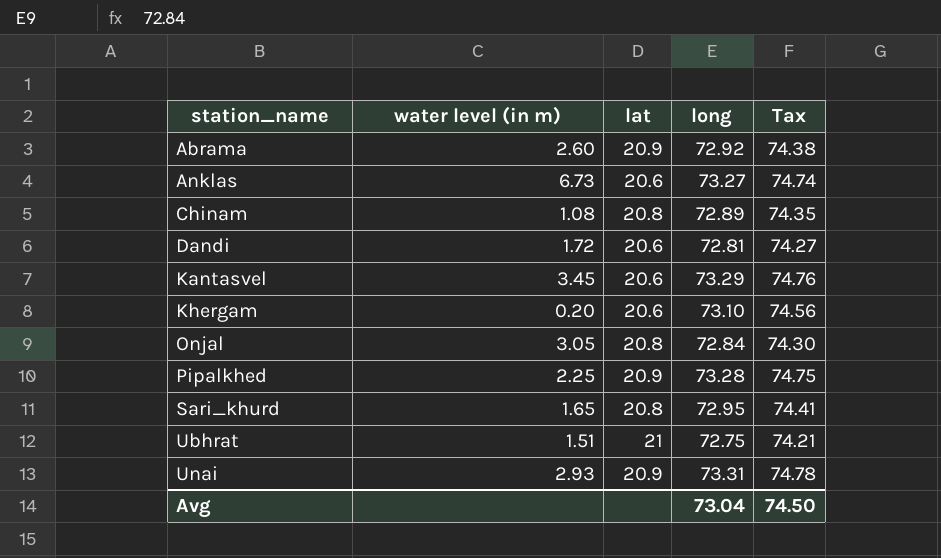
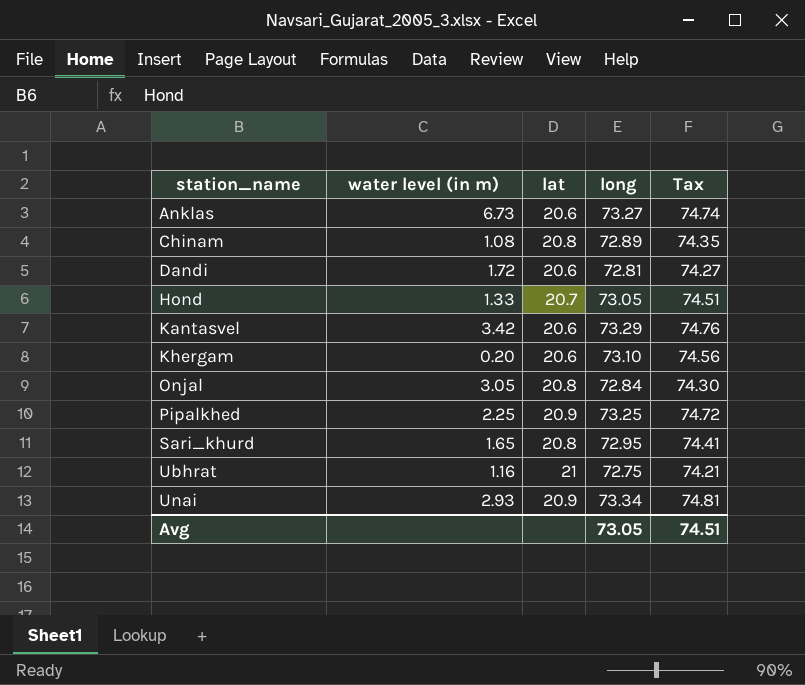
row Abrama: 2.60 | 20.9 | 72.92 | 74.38 -> none
row Hond: none -> 1.33 | 20.7 | 73.05 | 74.51
Kantasvel | water level (in m): 3.45 -> 3.42
Pipalkhed | long: 73.28 -> 73.25
Pipalkhed | Tax: 74.75 -> 74.72
Ubhrat | water level (in m): 1.51 -> 1.16
Unai | long: 73.31 -> 73.34
Unai | Tax: 74.78 -> 74.81
Avg | long: 73.04 -> 73.05
Avg | Tax: 74.50 -> 74.51

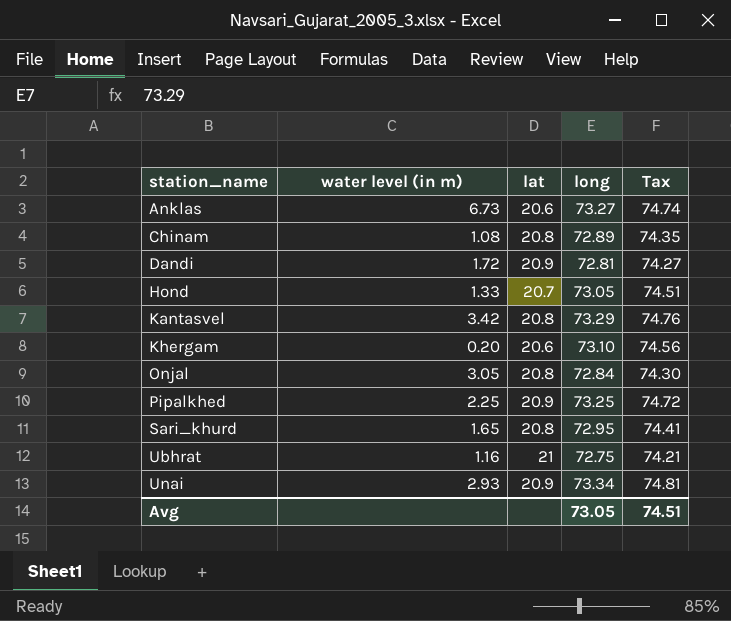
Dandi | lat: 20.6 -> 20.9
Kantasvel | lat: 20.6 -> 20.8

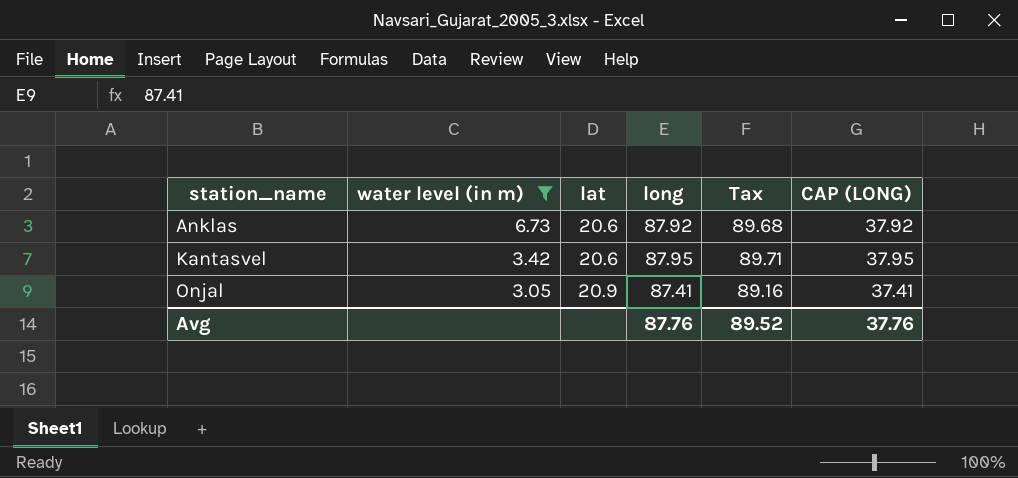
filter: none -> water level (in m) >= 3.05
column CAP (LONG) | formula: none -> [long] - 50
Anklas | long: 73.27 -> 87.92
Anklas | Tax: 74.74 -> 89.68
Kantasvel | lat: 20.8 -> 20.6
Kantasvel | long: 73.29 -> 87.95
Kantasvel | Tax: 74.76 -> 89.71
Onjal | lat: 20.8 -> 20.9
Onjal | long: 72.84 -> 87.41
Onjal | Tax: 74.30 -> 89.16
Avg | long: 73.05 -> 87.76
Avg | Tax: 74.51 -> 89.52

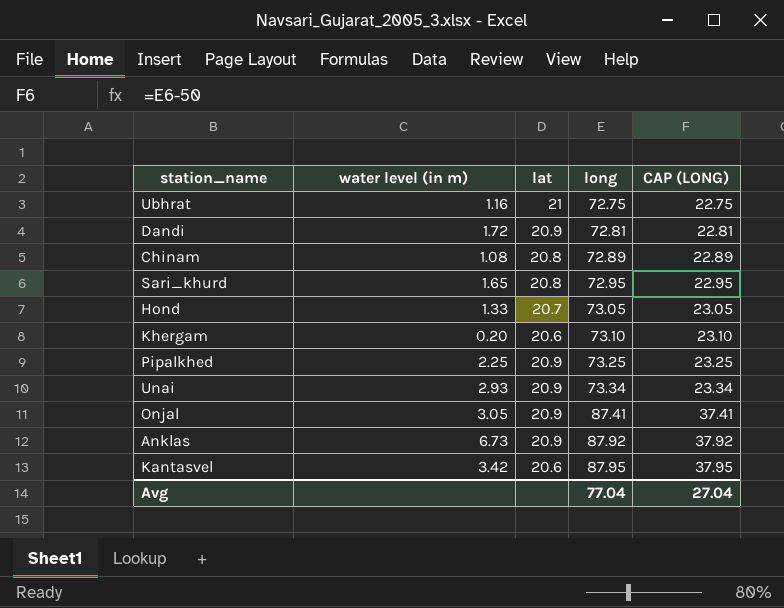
filter: water level (in m) >= 3.05 -> none
row order: station_name ascending -> long ascending
column Tax | formula: [long] * 1.02 -> none
Anklas | lat: 20.6 -> 20.9
Avg | long: 87.76 -> 77.04
Avg | CAP (LONG): 37.76 -> 27.04

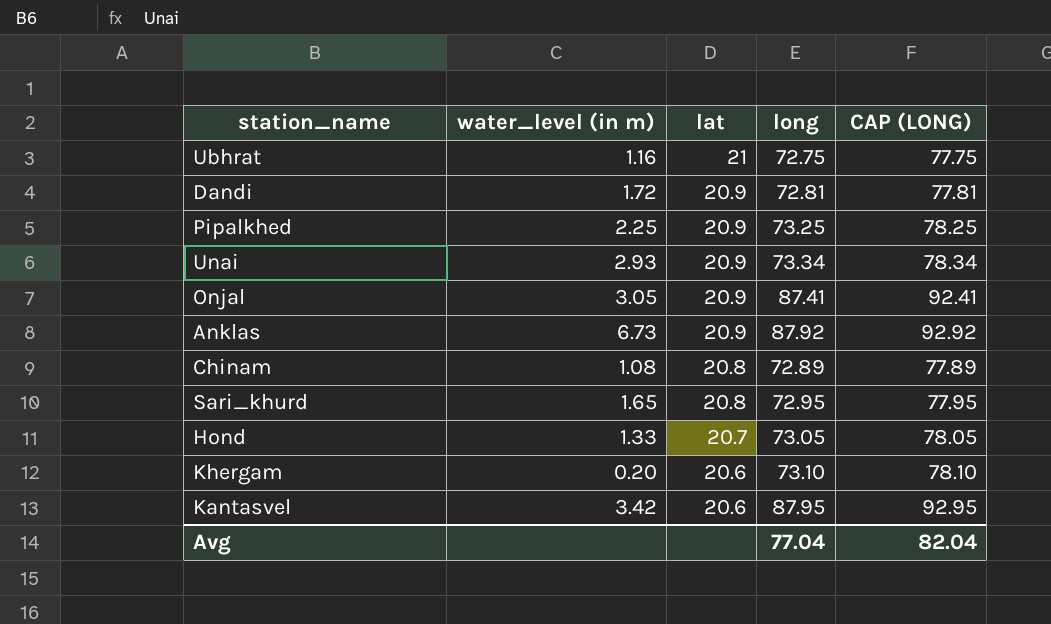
row order: long ascending -> lat descending
column name: water level (in m) -> water_level (in m)
column CAP (LONG) | formula: [long] - 50 -> [long] + 5
Avg | CAP (LONG): 27.04 -> 82.04

